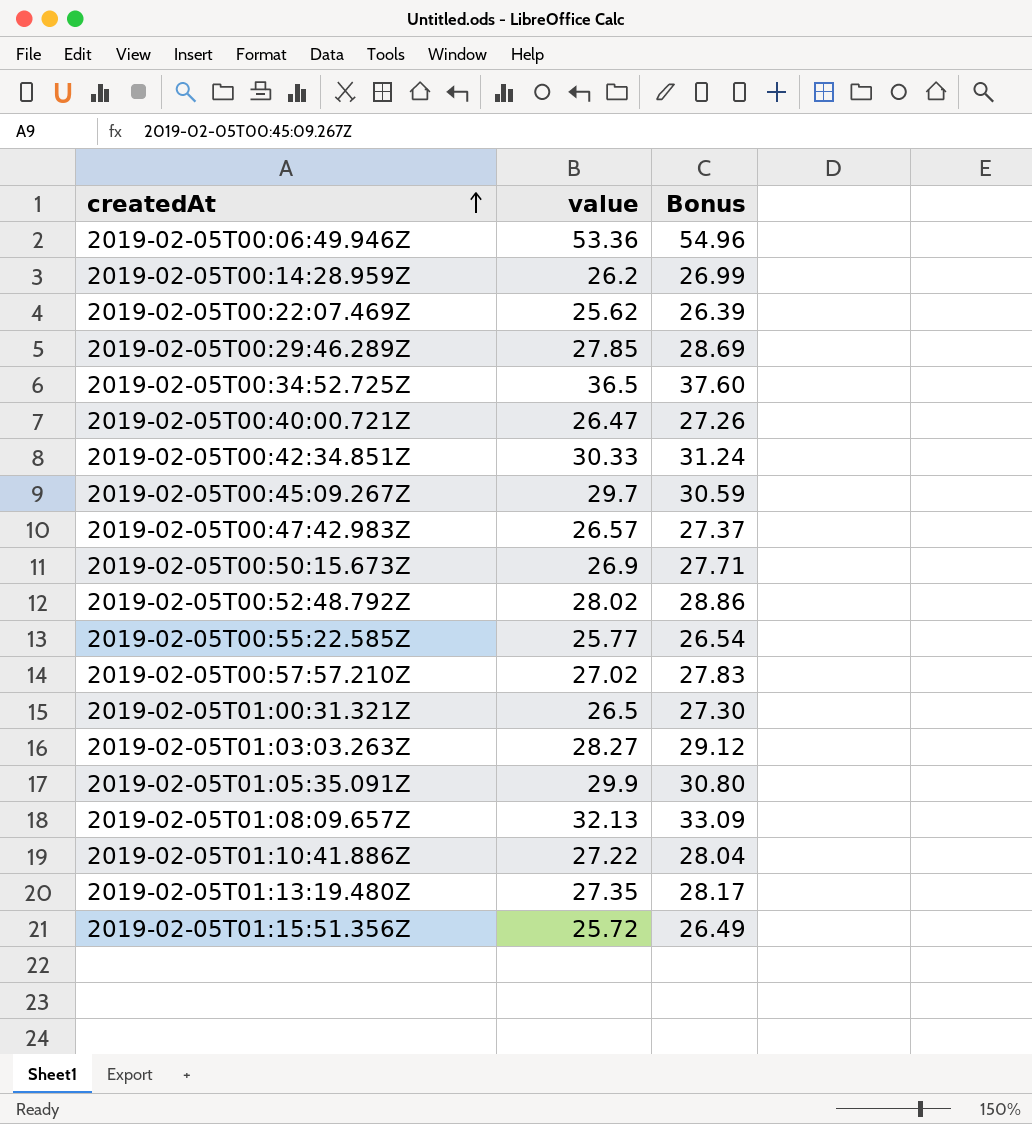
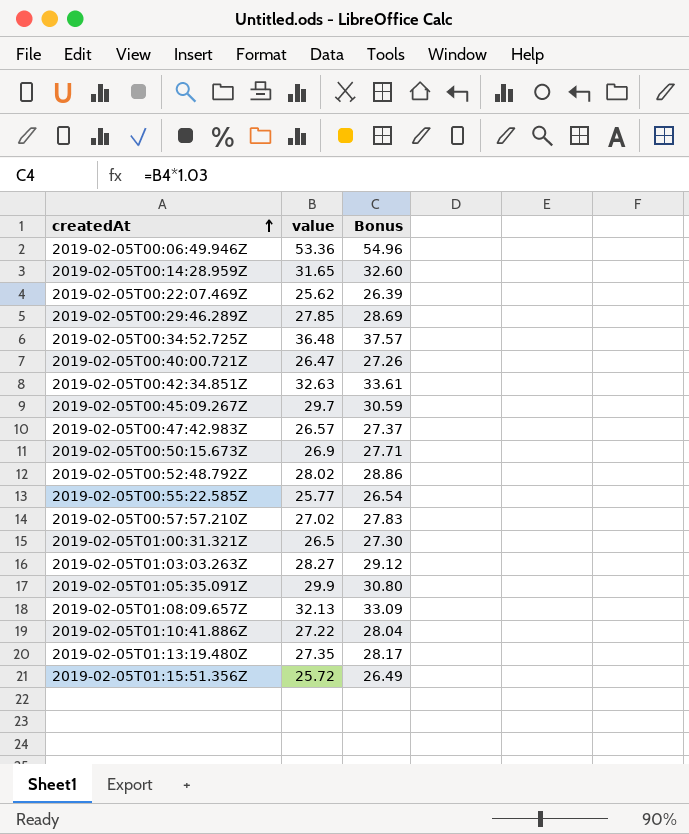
2019-02-05T00:14:28.959Z | value: 26.2 -> 31.65
2019-02-05T00:14:28.959Z | Bonus: 26.99 -> 32.60
2019-02-05T00:34:52.725Z | value: 36.5 -> 36.48
2019-02-05T00:34:52.725Z | Bonus: 37.60 -> 37.57
2019-02-05T00:42:34.851Z | value: 30.33 -> 32.63
2019-02-05T00:42:34.851Z | Bonus: 31.24 -> 33.61

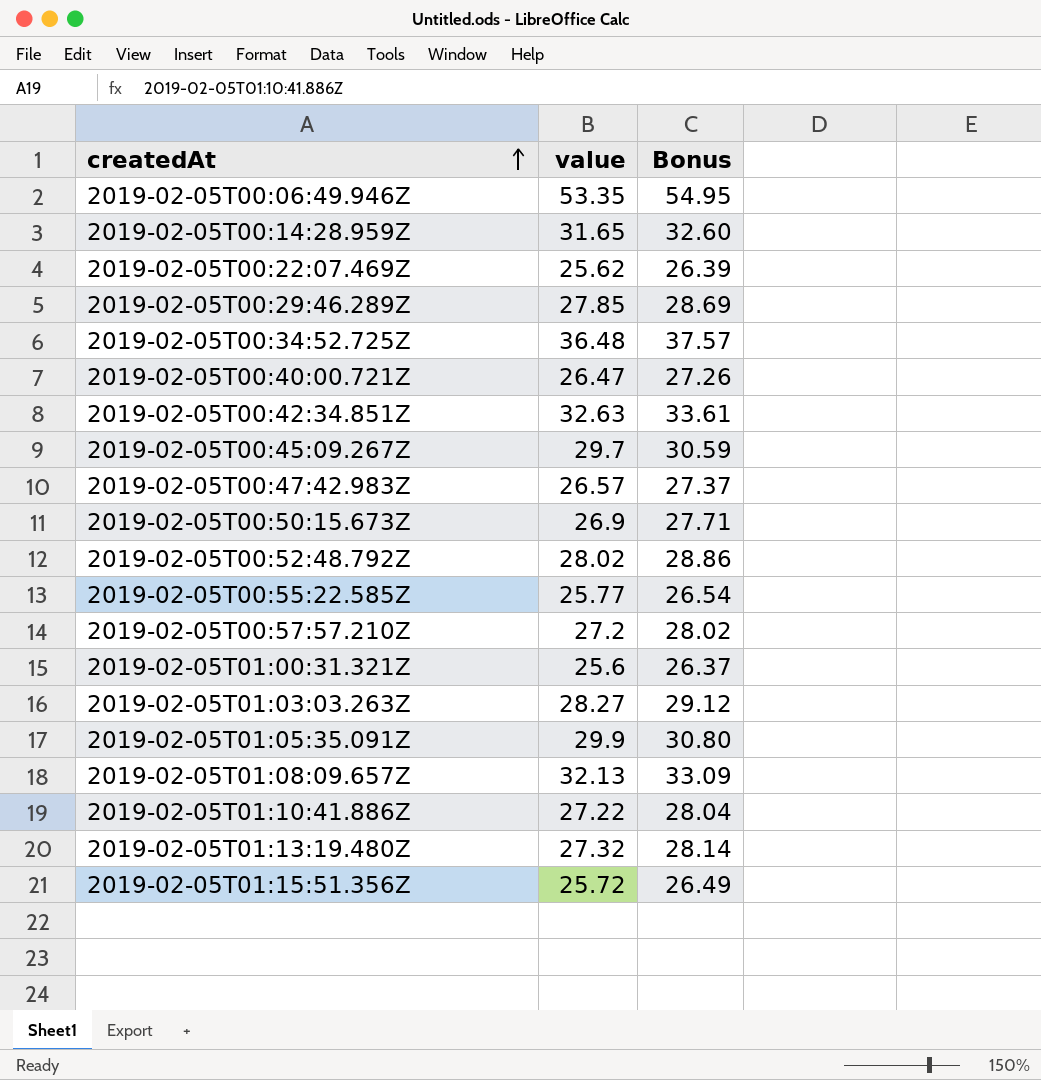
2019-02-05T00:06:49.946Z | value: 53.36 -> 53.35
2019-02-05T00:06:49.946Z | Bonus: 54.96 -> 54.95
2019-02-05T00:57:57.210Z | value: 27.02 -> 27.2
2019-02-05T00:57:57.210Z | Bonus: 27.83 -> 28.02
2019-02-05T01:00:31.321Z | value: 26.5 -> 25.6
2019-02-05T01:00:31.321Z | Bonus: 27.30 -> 26.37
2019-02-05T01:13:19.480Z | value: 27.35 -> 27.32
2019-02-05T01:13:19.480Z | Bonus: 28.17 -> 28.14

